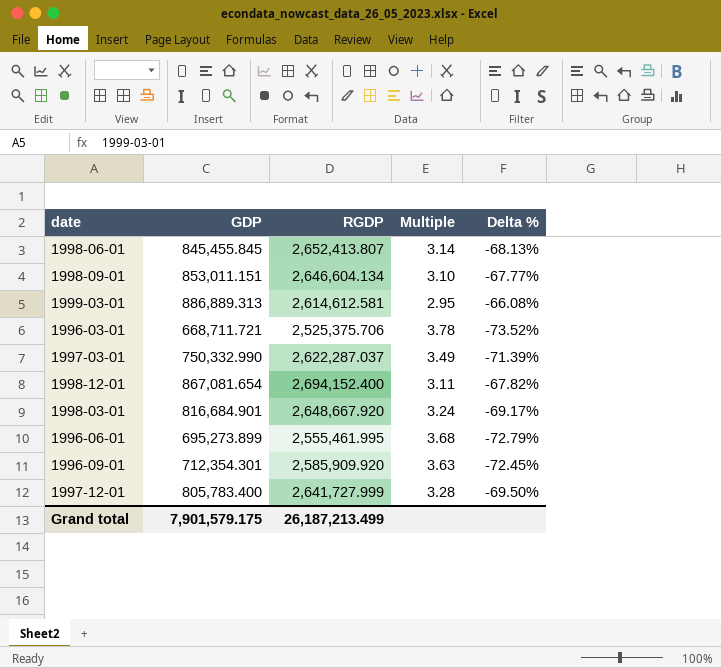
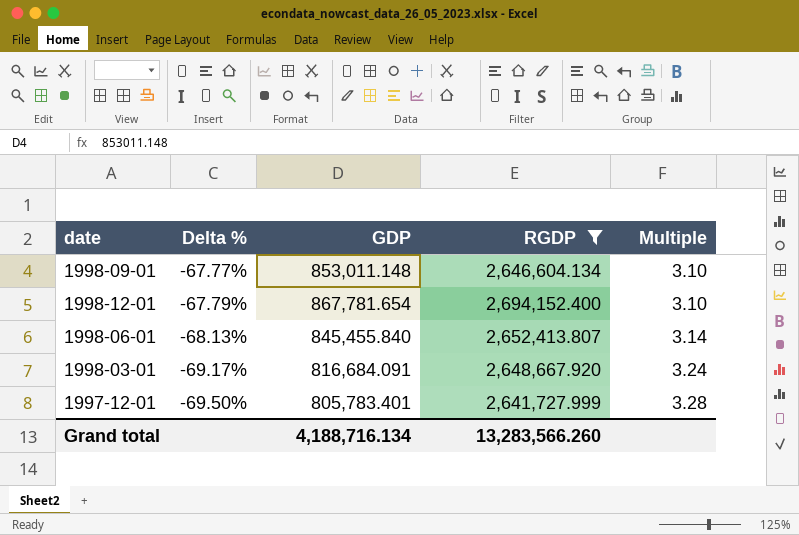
filter: none -> RGDP >= 2,641,727.999
row order: none -> Delta % descending
column Delta % | position: 5 -> 2
1998-09-01 | GDP: 853,011.151 -> 853,011.148
1998-12-01 | Delta %: -67.82% -> -67.79%
1998-12-01 | GDP: 867,081.654 -> 867,781.654
1998-12-01 | Multiple: 3.11 -> 3.10
1998-06-01 | GDP: 845,455.845 -> 845,455.840
1998-03-01 | GDP: 816,684.901 -> 816,684.091
1997-12-01 | GDP: 805,783.400 -> 805,783.401
Grand total | GDP: 7,901,579.175 -> 4,188,716.134
Grand total | RGDP: 26,187,213.499 -> 13,283,566.260

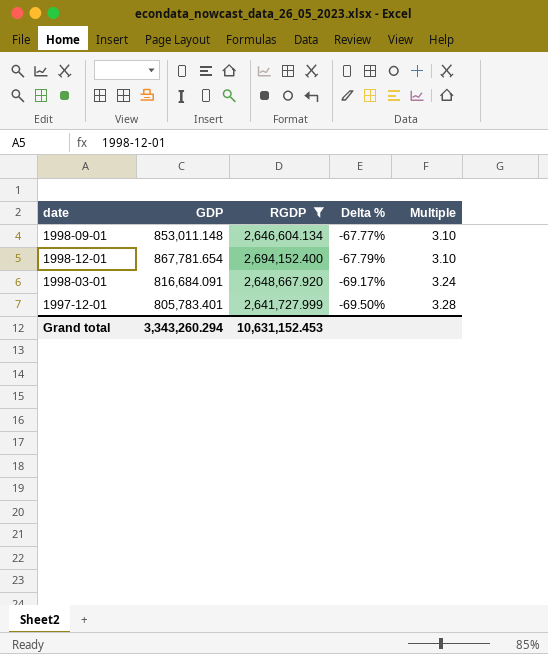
column Delta % | position: 2 -> 4
row 1998-06-01: -68.13% | 845,455.840 | 2,652,413.807 | 3.14 -> none
Grand total | GDP: 4,188,716.134 -> 3,343,260.294
Grand total | RGDP: 13,283,566.260 -> 10,631,152.453

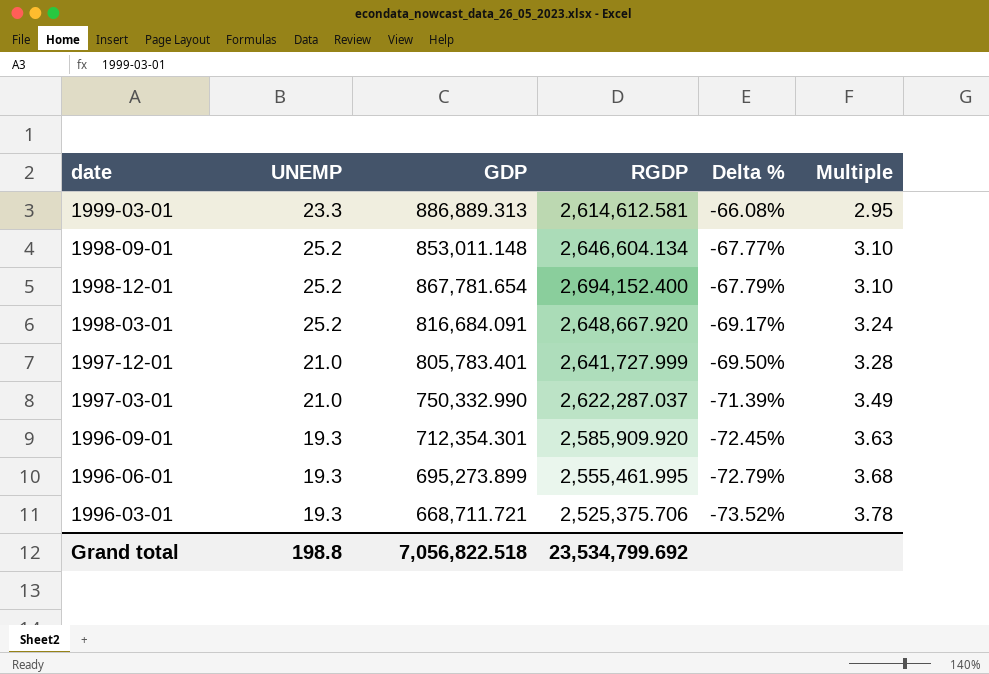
filter: RGDP >= 2,641,727.999 -> none
column UNEMP | position: none -> 2
Grand total | GDP: 3,343,260.294 -> 7,056,822.518
Grand total | RGDP: 10,631,152.453 -> 23,534,799.692

